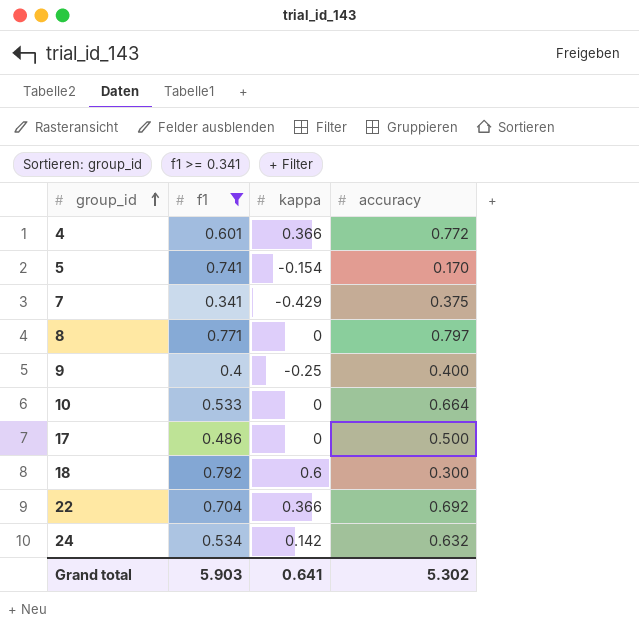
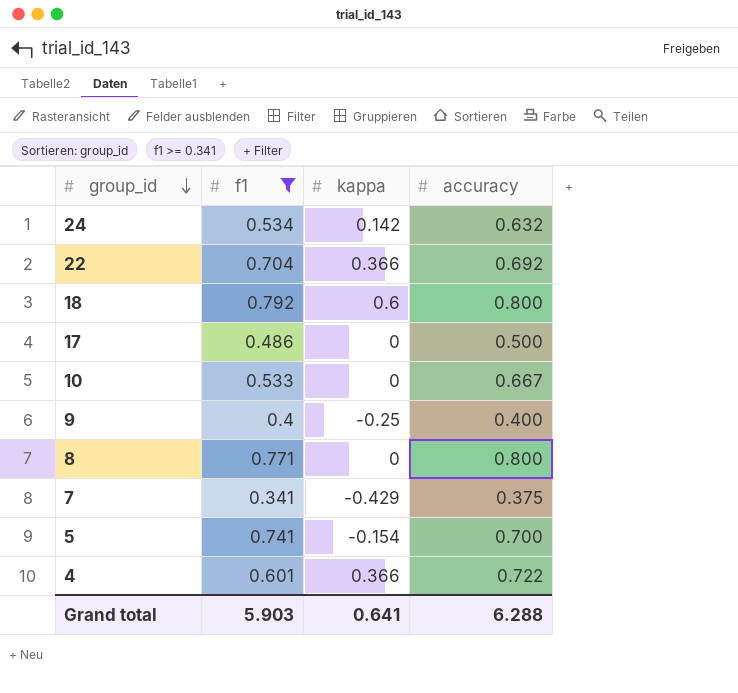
row order: group_id ascending -> group_id descending
18 | accuracy: 0.300 -> 0.800
10 | accuracy: 0.664 -> 0.667
8 | accuracy: 0.797 -> 0.800
5 | accuracy: 0.170 -> 0.700
4 | accuracy: 0.772 -> 0.722
Grand total | accuracy: 5.302 -> 6.288

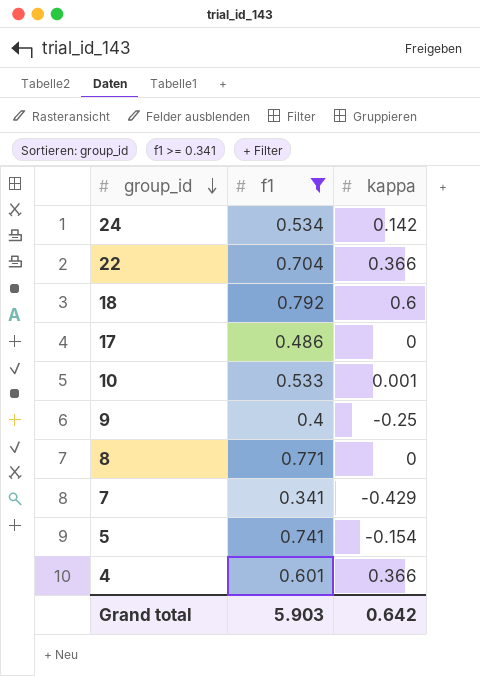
column accuracy | position: 4 -> none
10 | kappa: 0 -> 0.001
Grand total | kappa: 0.641 -> 0.642

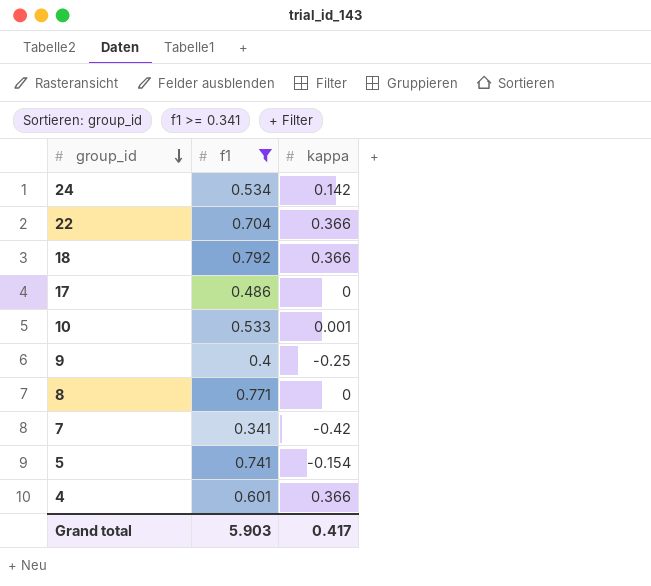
18 | kappa: 0.6 -> 0.366
7 | kappa: -0.429 -> -0.42
Grand total | kappa: 0.642 -> 0.417

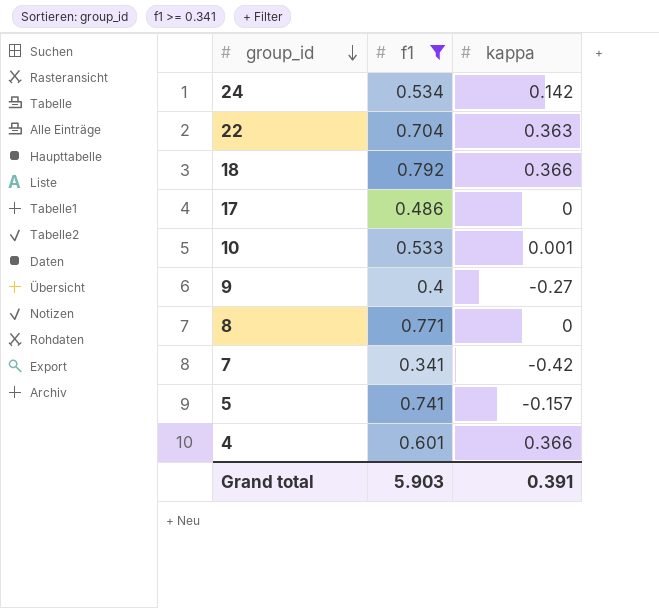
22 | kappa: 0.366 -> 0.363
9 | kappa: -0.25 -> -0.27
5 | kappa: -0.154 -> -0.157
Grand total | kappa: 0.417 -> 0.391

